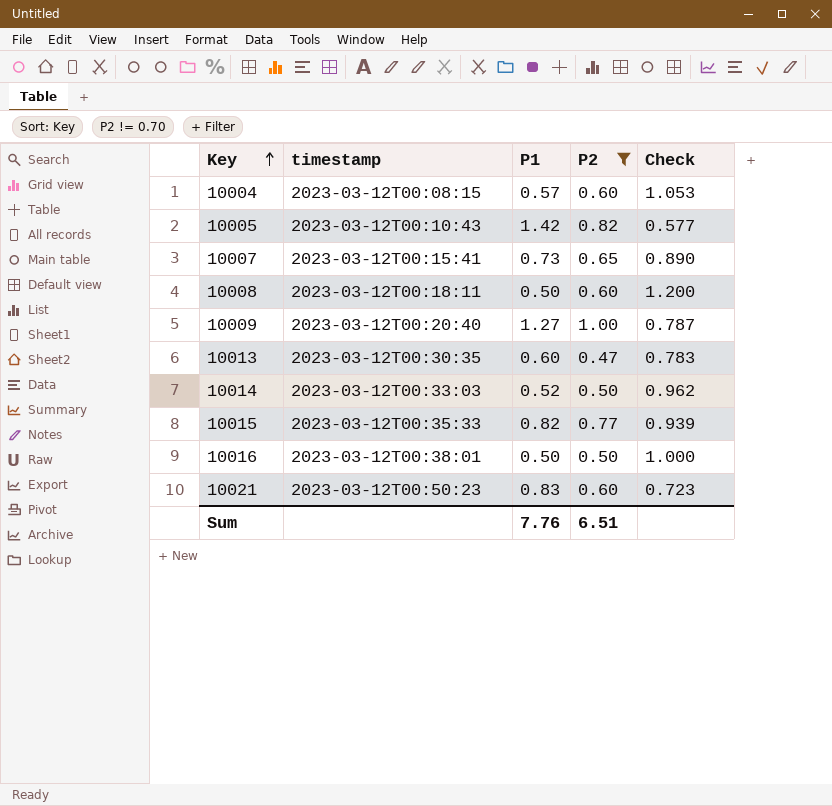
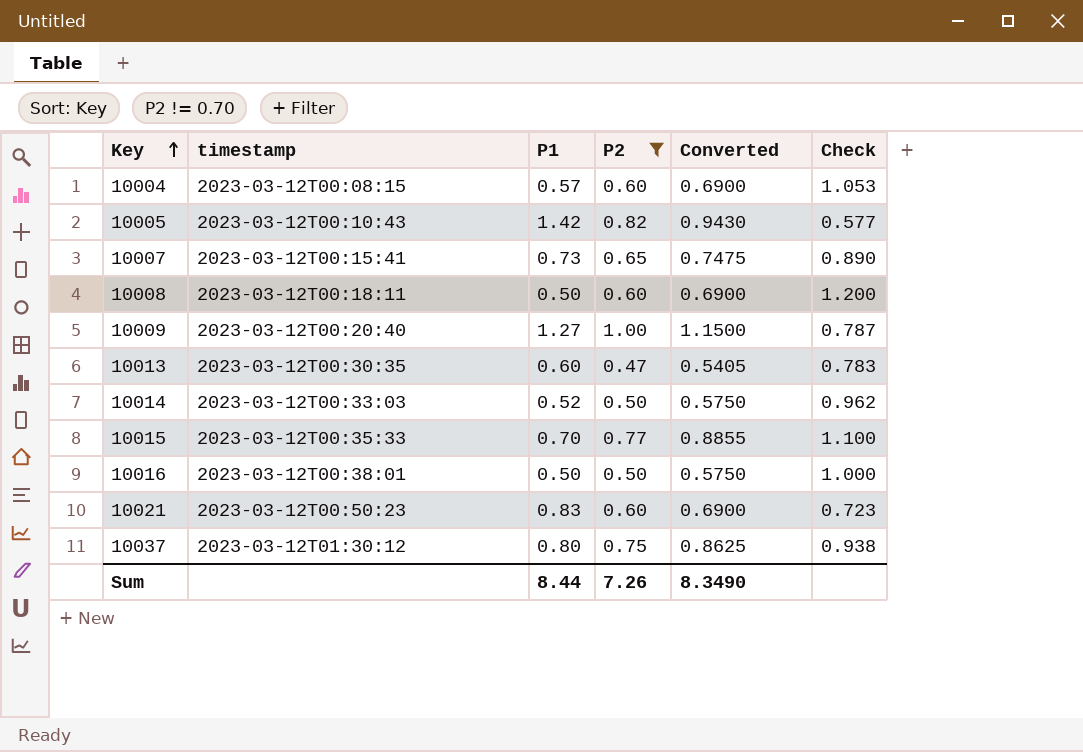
column Converted | formula: none -> [P2] * 1.15
10015 | P1: 0.82 -> 0.70
10015 | Check: 0.939 -> 1.100
row 10037: none -> 2023-03-12T01:30:12 | 0.80 | 0.75 | 0.8625 | 0.938
Sum | P1: 7.76 -> 8.44
Sum | P2: 6.51 -> 7.26

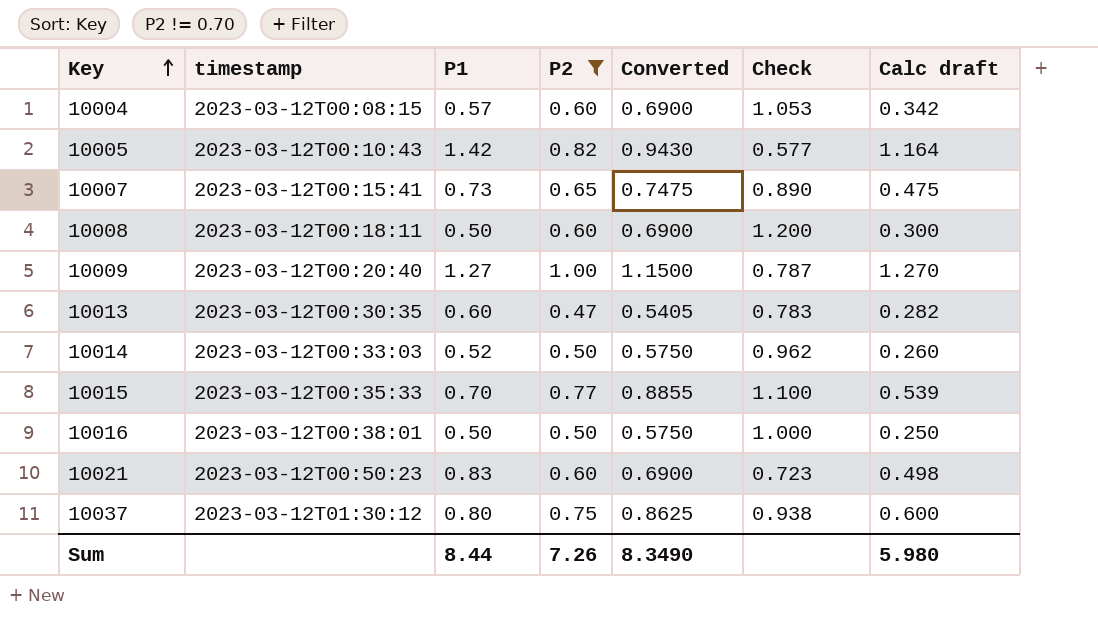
column Calc draft | formula: none -> [P1] * [P2]

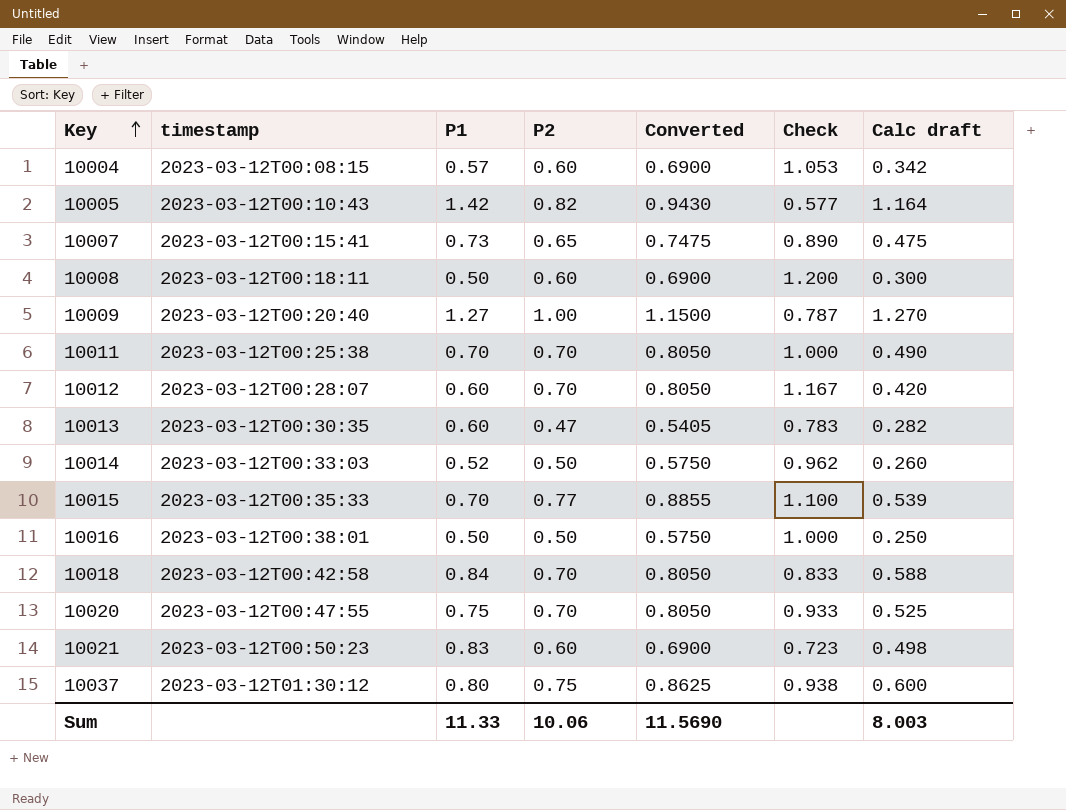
filter: P2 != 0.70 -> none
Sum | P1: 8.44 -> 11.33
Sum | P2: 7.26 -> 10.06
Sum | Converted: 8.3490 -> 11.5690
Sum | Calc draft: 5.980 -> 8.003

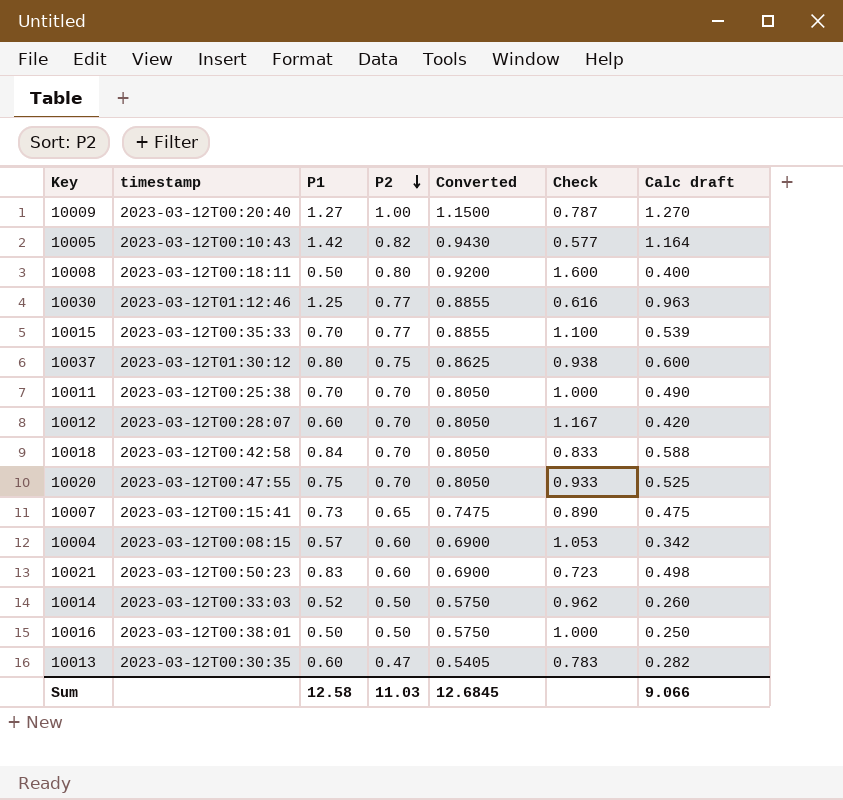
row order: Key ascending -> P2 descending
10008 | P2: 0.60 -> 0.80
10008 | Converted: 0.6900 -> 0.9200
10008 | Check: 1.200 -> 1.600
10008 | Calc draft: 0.300 -> 0.400
row 10030: none -> 2023-03-12T01:12:46 | 1.25 | 0.77 | 0.8855 | 0.616 | 0.963
Sum | P1: 11.33 -> 12.58
Sum | P2: 10.06 -> 11.03
Sum | Converted: 11.5690 -> 12.6845
Sum | Calc draft: 8.003 -> 9.066

